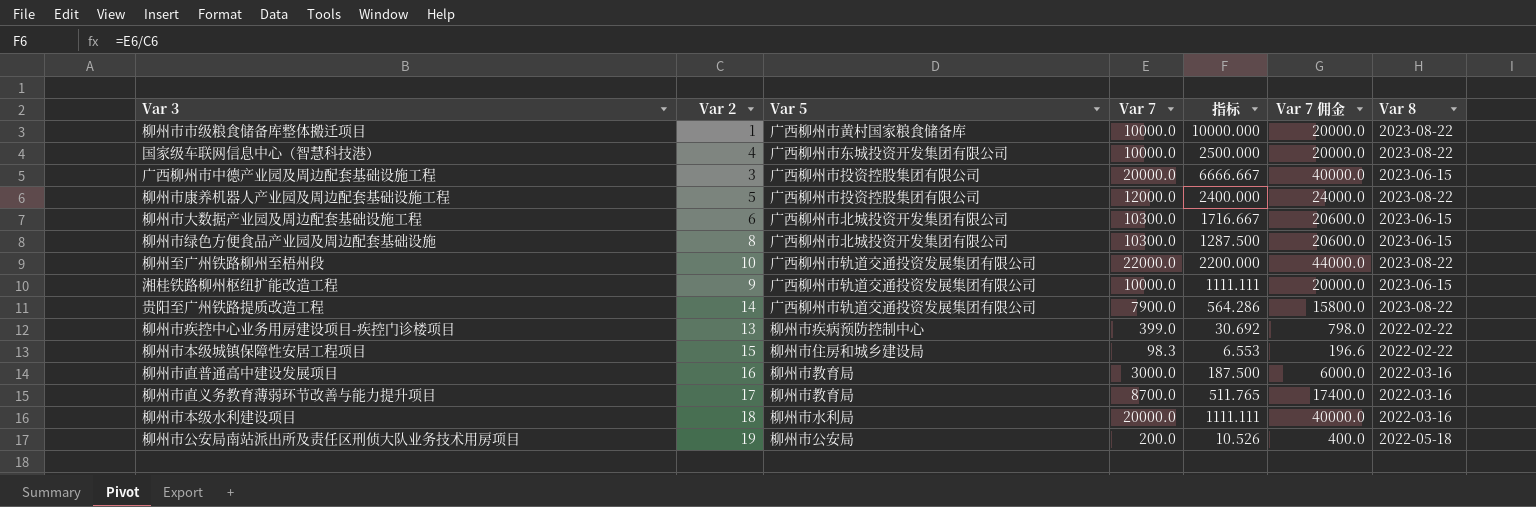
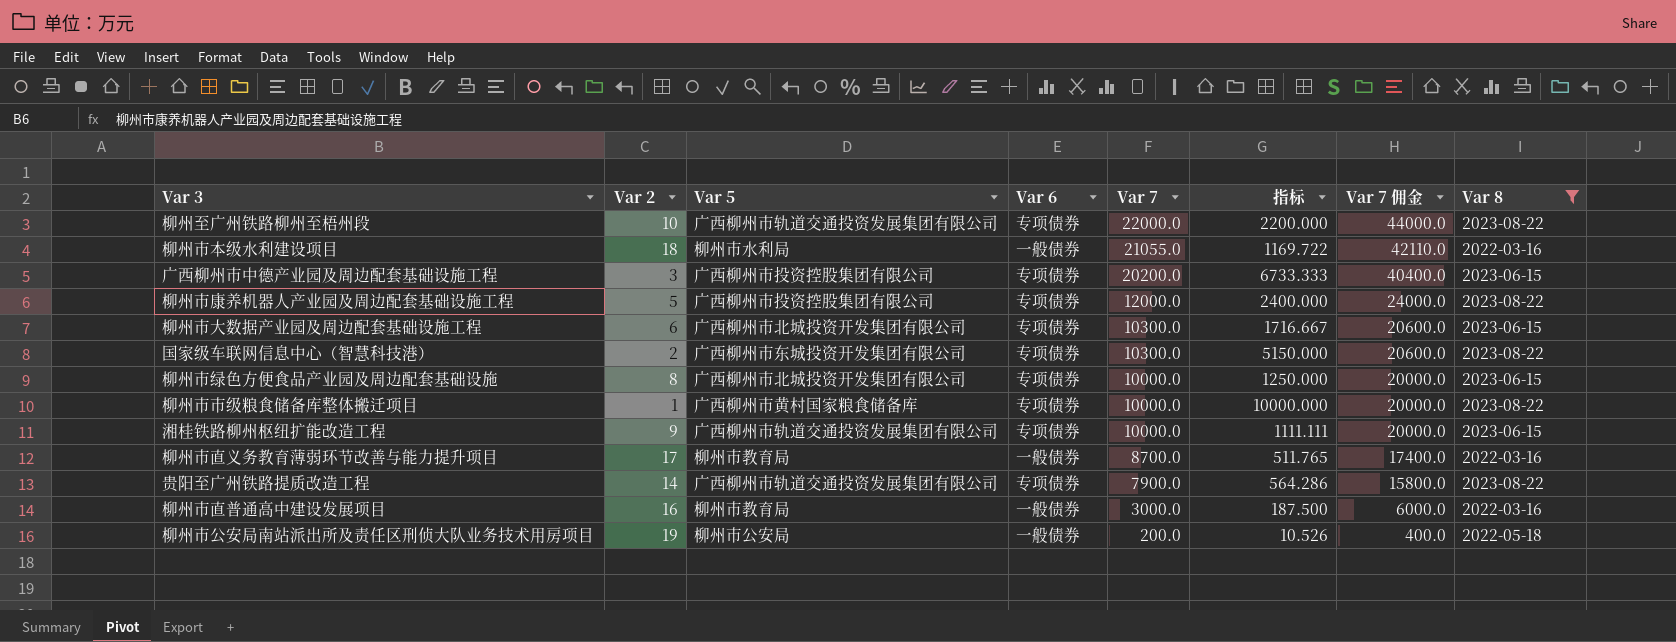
filter: none -> Var 8 != 2022-02-22
row order: none -> Var 7 descending
column Var 6 | position: none -> 4
柳州市本级水利建设项目 | Var 7: 20000.0 -> 21055.0
柳州市本级水利建设项目 | 指标: 1111.111 -> 1169.722
柳州市本级水利建设项目 | Var 7 佣金: 40000.0 -> 42110.0
广西柳州市中德产业园及周边配套基础设施工程 | Var 7: 20000.0 -> 20200.0
广西柳州市中德产业园及周边配套基础设施工程 | 指标: 6666.667 -> 6733.333
广西柳州市中德产业园及周边配套基础设施工程 | Var 7 佣金: 40000.0 -> 40400.0
国家级车联网信息中心（智慧科技港） | Var 2: 4 -> 2
国家级车联网信息中心（智慧科技港） | Var 7: 10000.0 -> 10300.0
国家级车联网信息中心（智慧科技港） | 指标: 2500.000 -> 5150.000
国家级车联网信息中心（智慧科技港） | Var 7 佣金: 20000.0 -> 20600.0
柳州市绿色方便食品产业园及周边配套基础设施 | Var 7: 10300.0 -> 10000.0
柳州市绿色方便食品产业园及周边配套基础设施 | 指标: 1287.500 -> 1250.000
柳州市绿色方便食品产业园及周边配套基础设施 | Var 7 佣金: 20600.0 -> 20000.0

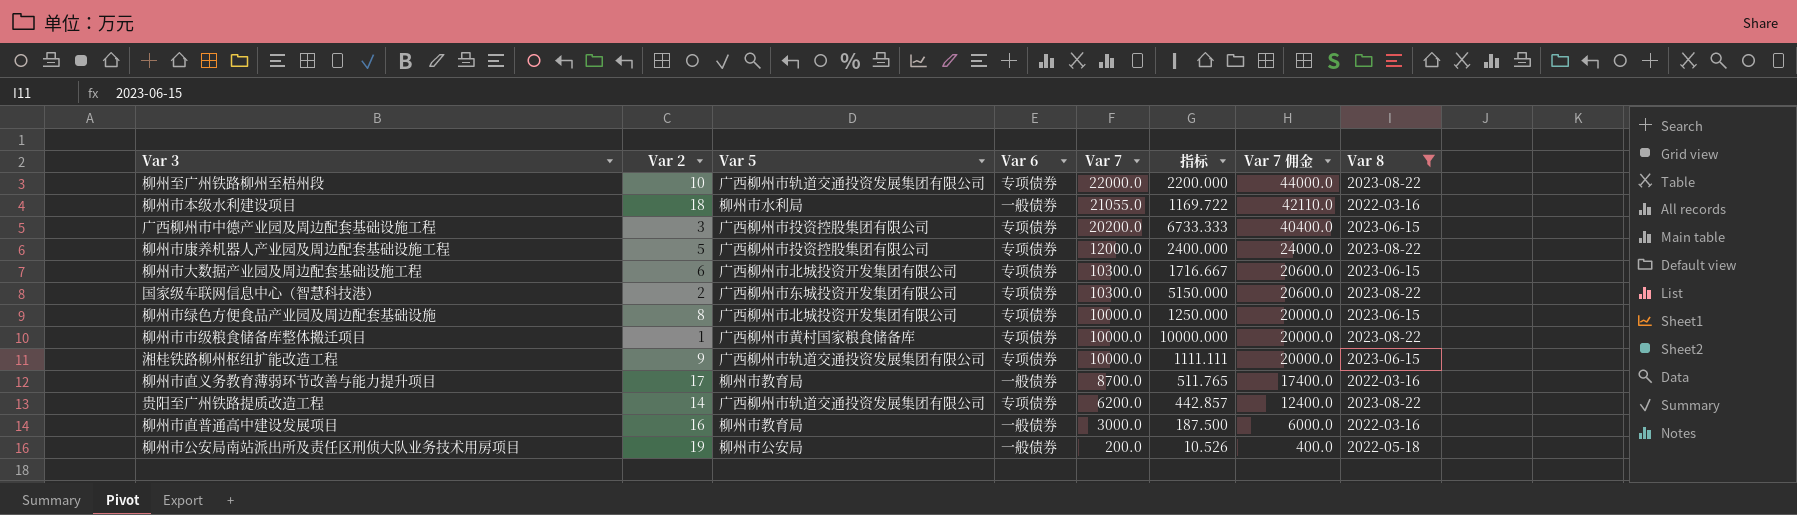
贵阳至广州铁路提质改造工程 | Var 7: 7900.0 -> 6200.0
贵阳至广州铁路提质改造工程 | 指标: 564.286 -> 442.857
贵阳至广州铁路提质改造工程 | Var 7 佣金: 15800.0 -> 12400.0

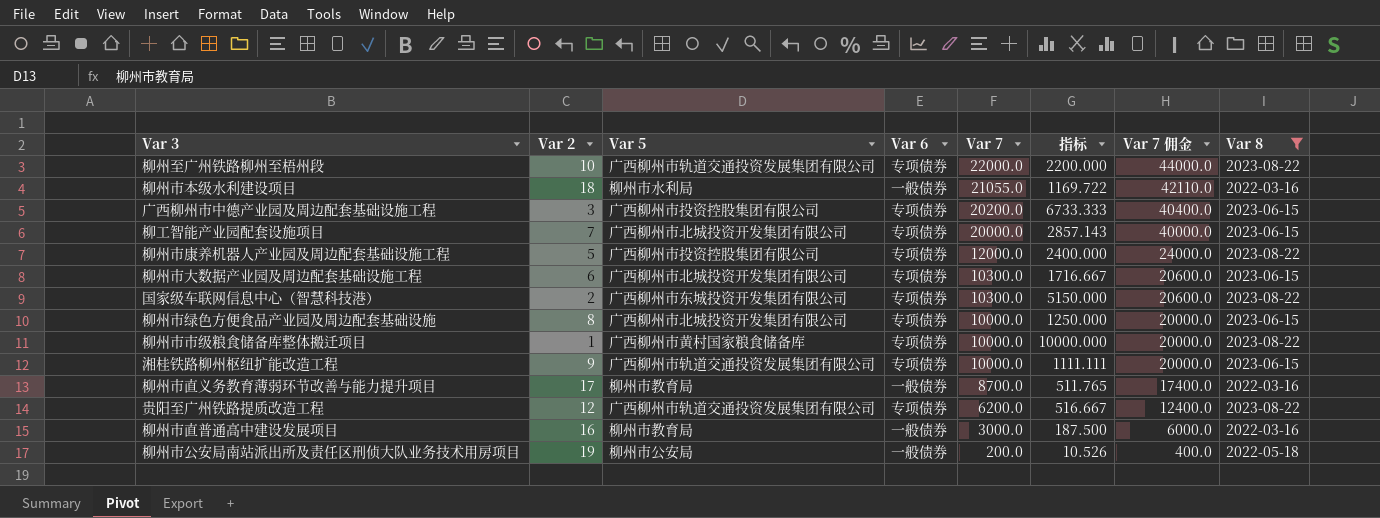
row 柳工智能产业园配套设施项目: none -> 7 | 广西柳州市北城投资开发集团有限公司 | 专项债券 | 20000.0 | 2857.143 | 40000.0 | 2023-06-15
贵阳至广州铁路提质改造工程 | Var 2: 14 -> 12
贵阳至广州铁路提质改造工程 | 指标: 442.857 -> 516.667

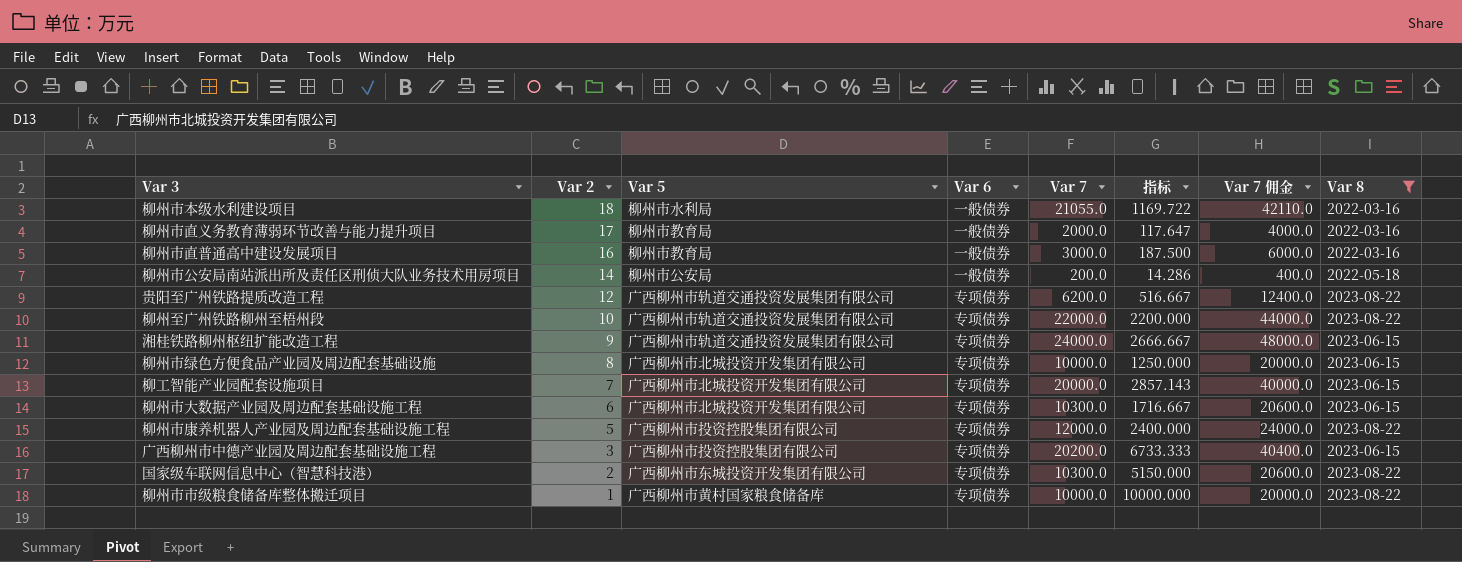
row order: Var 7 descending -> Var 2 descending
柳州市直义务教育薄弱环节改善与能力提升项目 | Var 7: 8700.0 -> 2000.0
柳州市直义务教育薄弱环节改善与能力提升项目 | 指标: 511.765 -> 117.647
柳州市直义务教育薄弱环节改善与能力提升项目 | Var 7 佣金: 17400.0 -> 4000.0
柳州市公安局南站派出所及责任区刑侦大队业务技术用房项目 | Var 2: 19 -> 14
柳州市公安局南站派出所及责任区刑侦大队业务技术用房项目 | 指标: 10.526 -> 14.286
湘桂铁路柳州枢纽扩能改造工程 | Var 7: 10000.0 -> 24000.0
湘桂铁路柳州枢纽扩能改造工程 | 指标: 1111.111 -> 2666.667
湘桂铁路柳州枢纽扩能改造工程 | Var 7 佣金: 20000.0 -> 48000.0

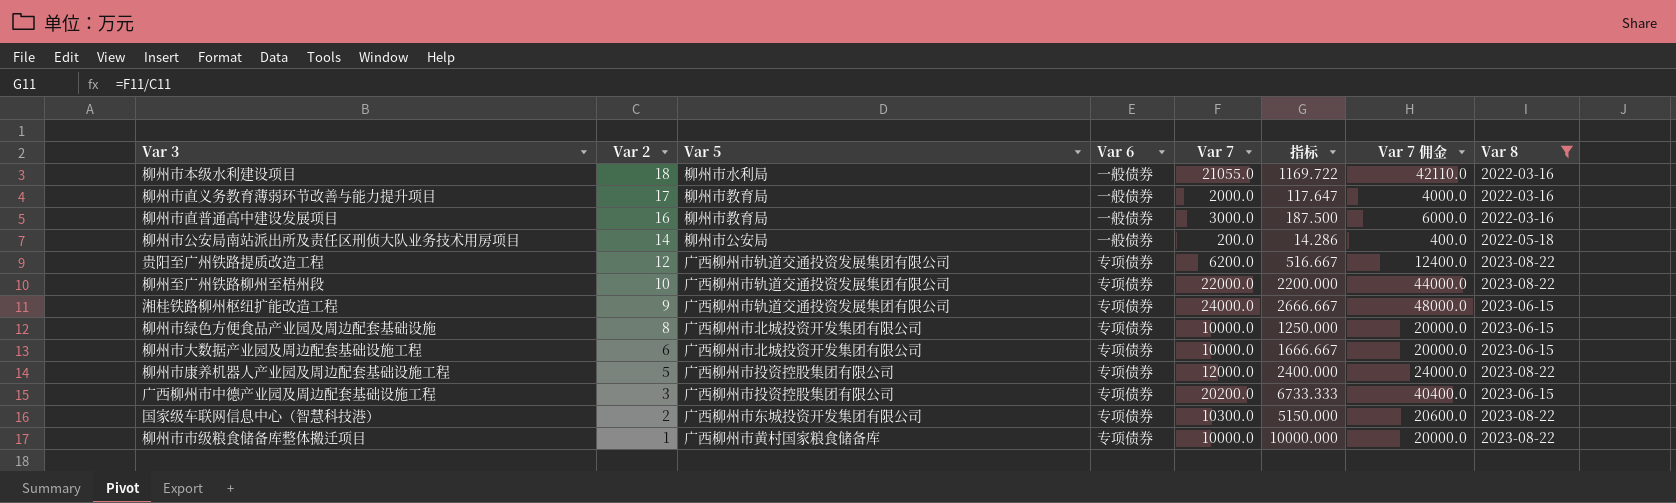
row 柳工智能产业园配套设施项目: 7 | 广西柳州市北城投资开发集团有限公司 | 专项债券 | 20000.0 | 2857.143 | 40000.0 | 2023-06-15 -> none
柳州市大数据产业园及周边配套基础设施工程 | Var 7: 10300.0 -> 10000.0
柳州市大数据产业园及周边配套基础设施工程 | 指标: 1716.667 -> 1666.667
柳州市大数据产业园及周边配套基础设施工程 | Var 7 佣金: 20600.0 -> 20000.0

